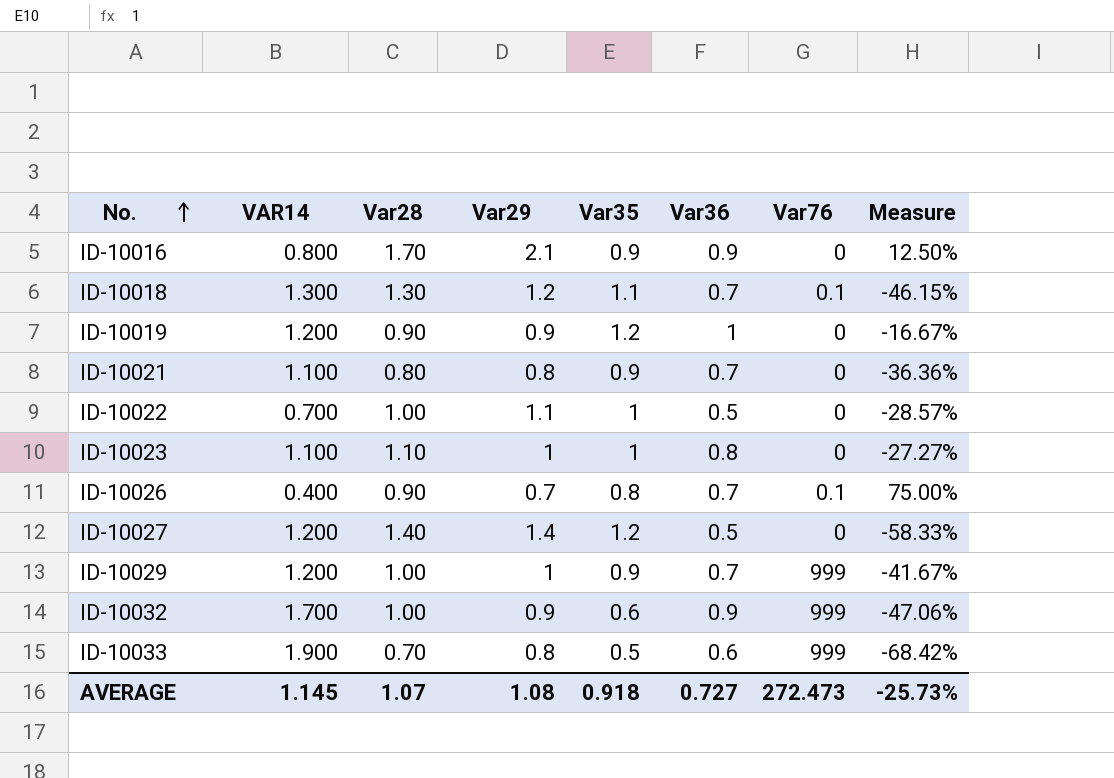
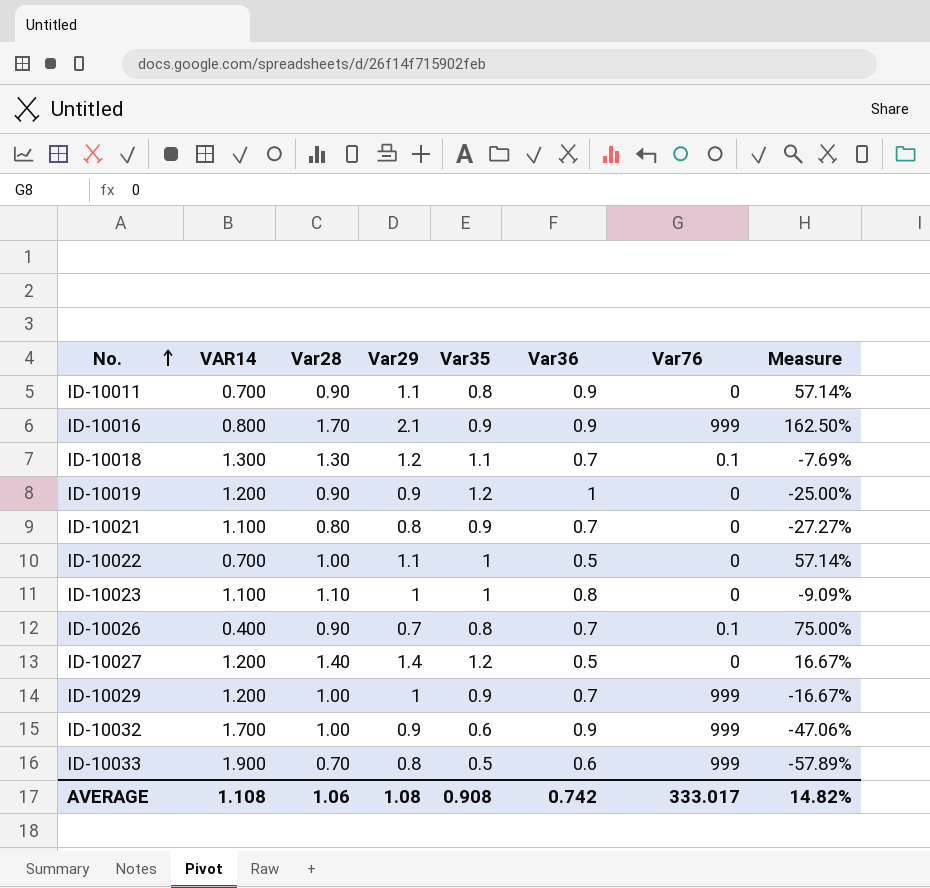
column Measure | formula: ([Var36] - [VAR14]) / [VAR14] -> ([Var29] - [VAR14]) / [VAR14]
row ID-10011: none -> 0.700 | 0.90 | 1.1 | 0.8 | 0.9 | 0 | 57.14%
ID-10016 | Var76: 0 -> 999
AVERAGE | VAR14: 1.145 -> 1.108
AVERAGE | Var28: 1.07 -> 1.06
AVERAGE | Var35: 0.918 -> 0.908
AVERAGE | Var36: 0.727 -> 0.742
AVERAGE | Var76: 272.473 -> 333.017
AVERAGE | Measure: -25.73% -> 14.82%

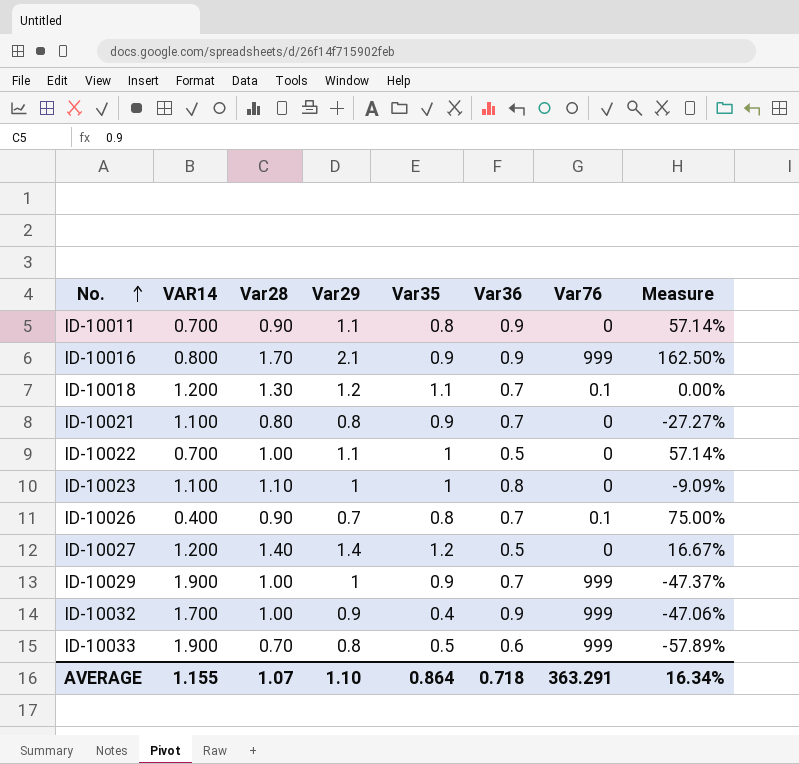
row ID-10019: 1.200 | 0.90 | 0.9 | 1.2 | 1 | 0 | -25.00% -> none
ID-10018 | VAR14: 1.300 -> 1.200
ID-10018 | Measure: -7.69% -> 0.00%
ID-10029 | VAR14: 1.200 -> 1.900
ID-10029 | Measure: -16.67% -> -47.37%
ID-10032 | Var35: 0.6 -> 0.4
AVERAGE | VAR14: 1.108 -> 1.155
AVERAGE | Var28: 1.06 -> 1.07
AVERAGE | Var29: 1.08 -> 1.10
AVERAGE | Var35: 0.908 -> 0.864
AVERAGE | Var36: 0.742 -> 0.718
AVERAGE | Var76: 333.017 -> 363.291
AVERAGE | Measure: 14.82% -> 16.34%

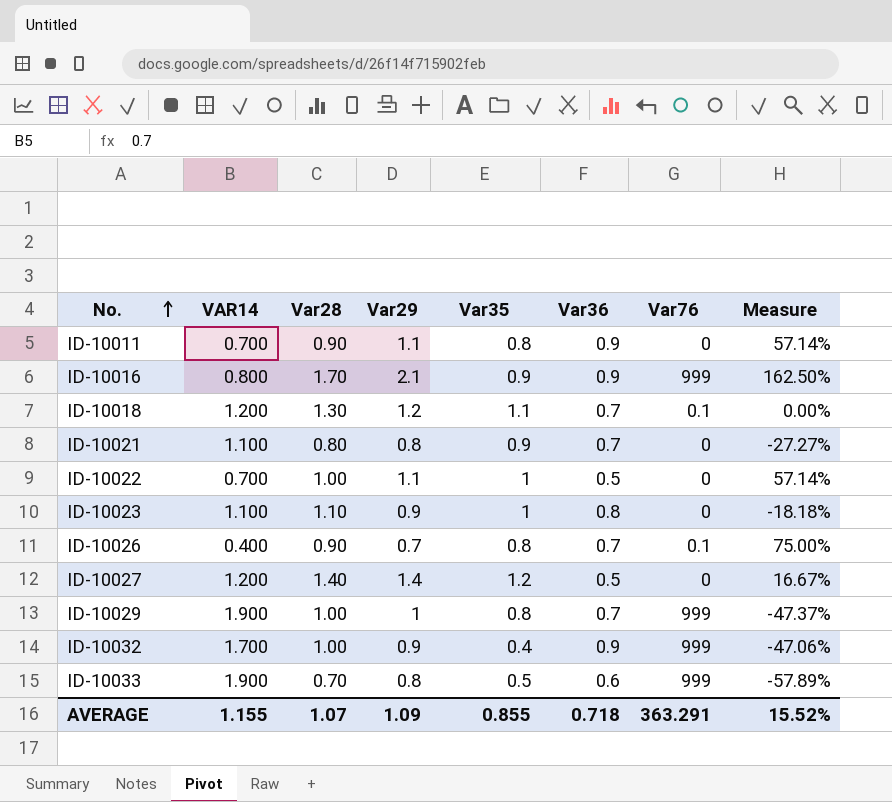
ID-10023 | Var29: 1 -> 0.9
ID-10023 | Measure: -9.09% -> -18.18%
ID-10029 | Var35: 0.9 -> 0.8
AVERAGE | Var29: 1.10 -> 1.09
AVERAGE | Var35: 0.864 -> 0.855
AVERAGE | Measure: 16.34% -> 15.52%

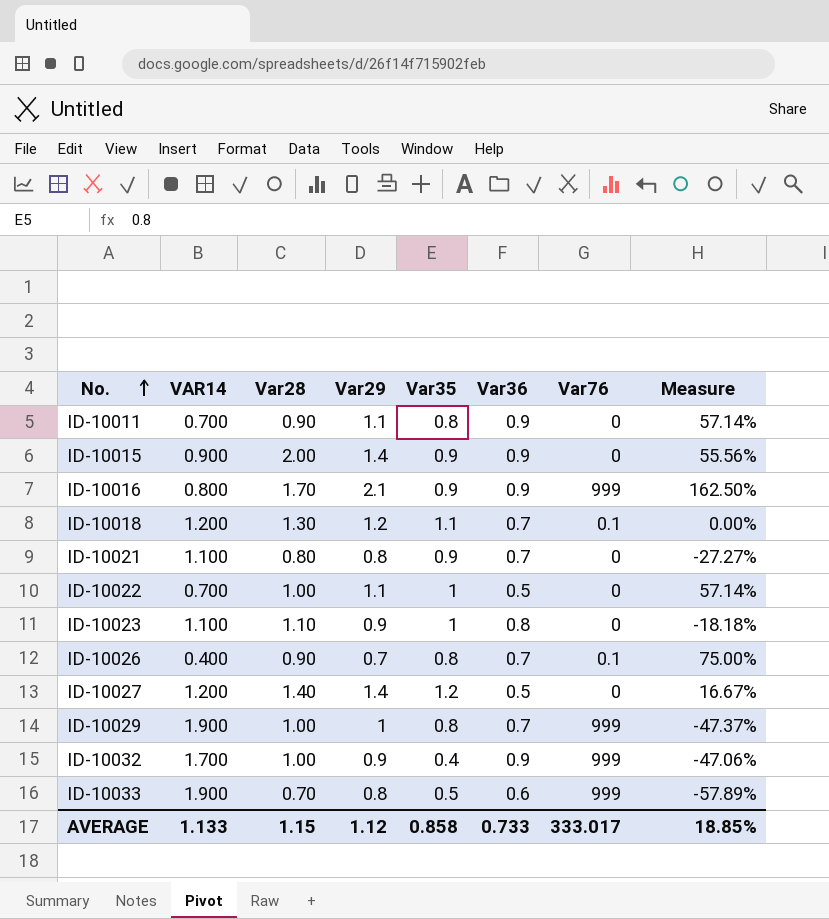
row ID-10015: none -> 0.900 | 2.00 | 1.4 | 0.9 | 0.9 | 0 | 55.56%
AVERAGE | VAR14: 1.155 -> 1.133
AVERAGE | Var28: 1.07 -> 1.15
AVERAGE | Var29: 1.09 -> 1.12
AVERAGE | Var35: 0.855 -> 0.858
AVERAGE | Var36: 0.718 -> 0.733
AVERAGE | Var76: 363.291 -> 333.017
AVERAGE | Measure: 15.52% -> 18.85%

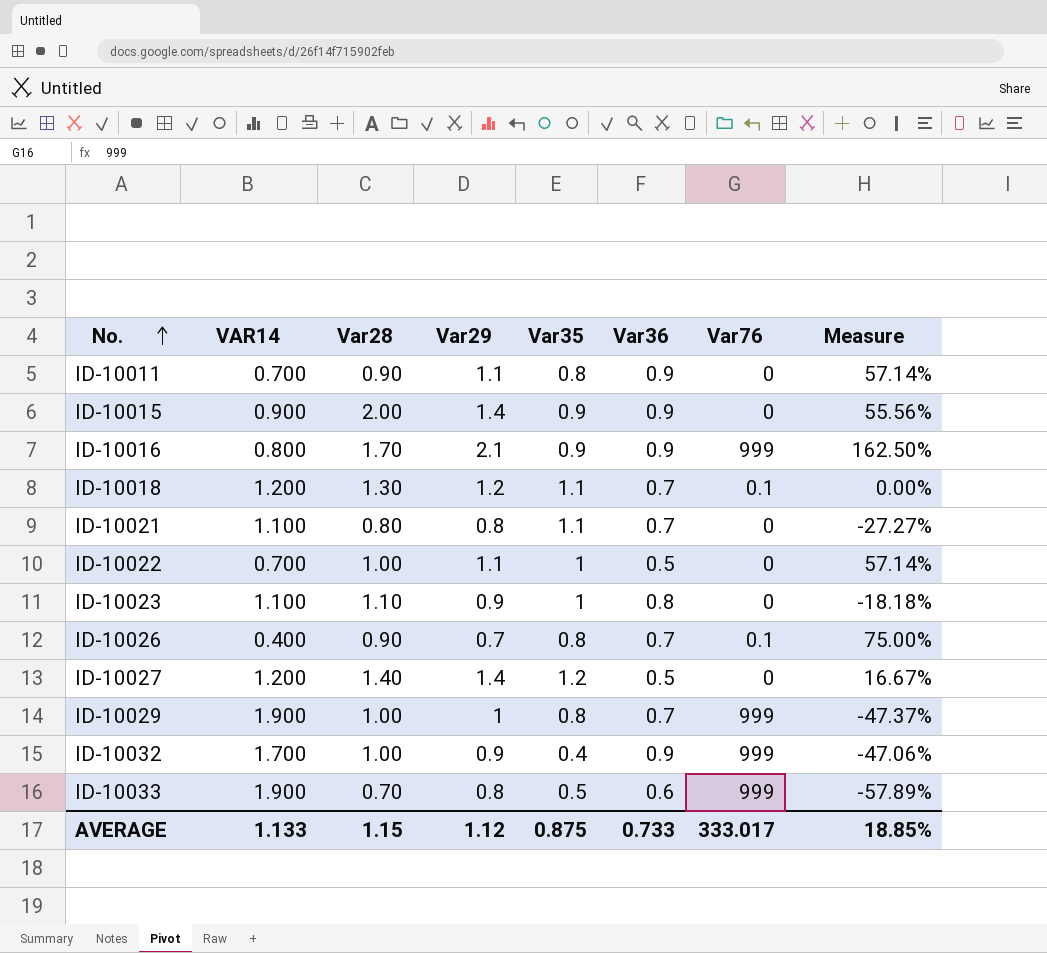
ID-10021 | Var35: 0.9 -> 1.1
AVERAGE | Var35: 0.858 -> 0.875

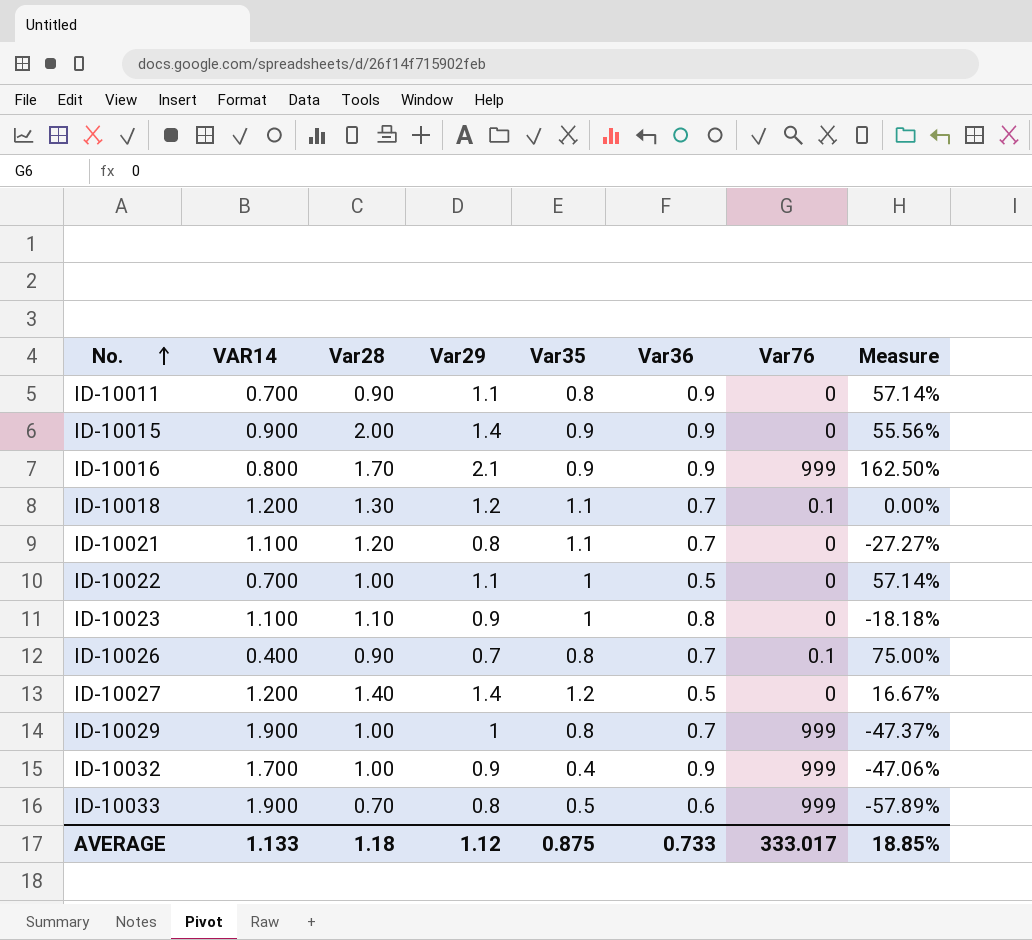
ID-10021 | Var28: 0.80 -> 1.20
AVERAGE | Var28: 1.15 -> 1.18

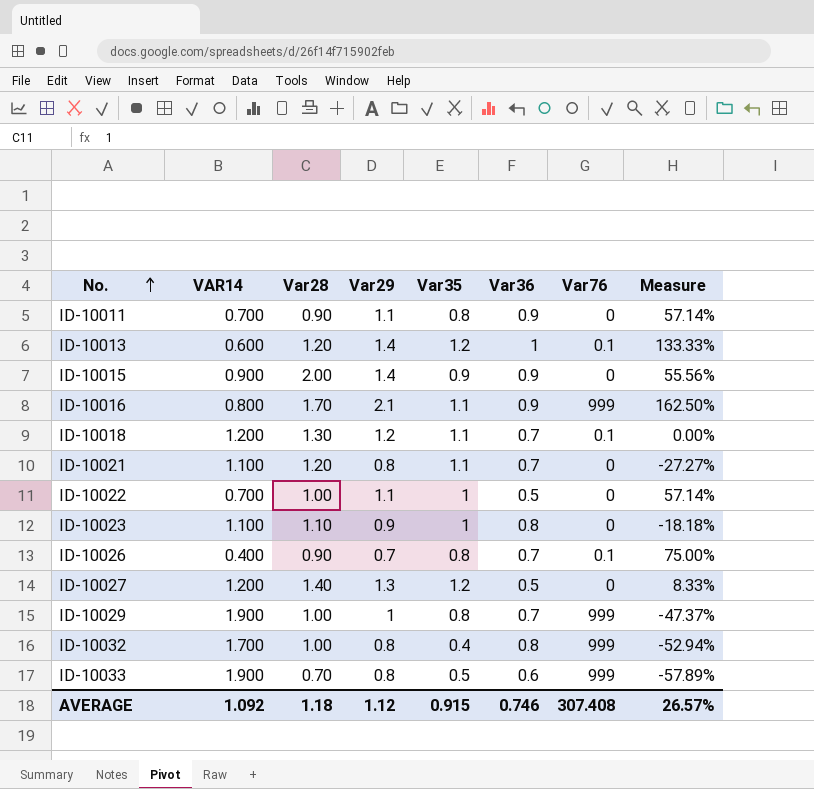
row ID-10013: none -> 0.600 | 1.20 | 1.4 | 1.2 | 1 | 0.1 | 133.33%
ID-10016 | Var35: 0.9 -> 1.1
ID-10027 | Var29: 1.4 -> 1.3
ID-10027 | Measure: 16.67% -> 8.33%
ID-10032 | Var29: 0.9 -> 0.8
ID-10032 | Var36: 0.9 -> 0.8
ID-10032 | Measure: -47.06% -> -52.94%
AVERAGE | VAR14: 1.133 -> 1.092
AVERAGE | Var35: 0.875 -> 0.915
AVERAGE | Var36: 0.733 -> 0.746
AVERAGE | Var76: 333.017 -> 307.408
AVERAGE | Measure: 18.85% -> 26.57%

